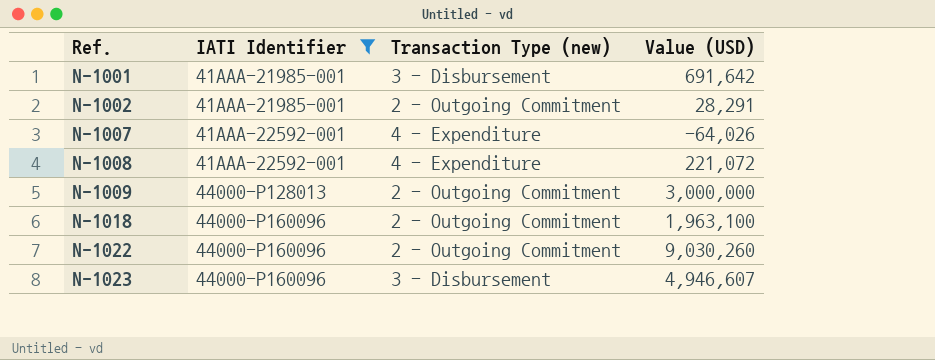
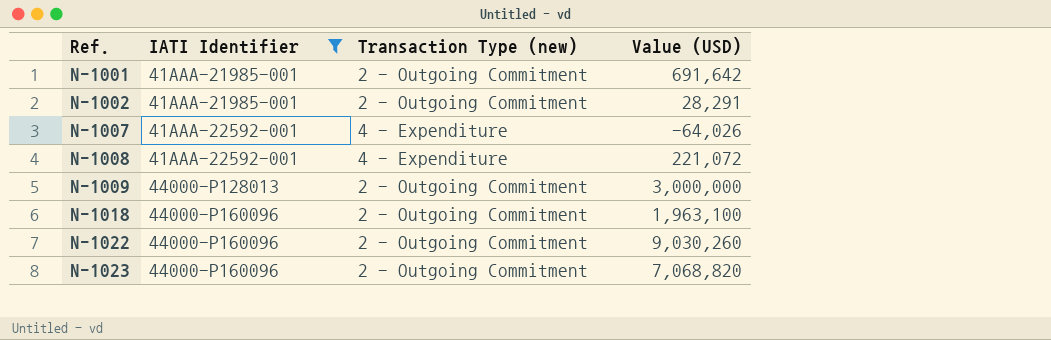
N-1001 | Transaction Type (new): 3 - Disbursement -> 2 - Outgoing Commitment
N-1023 | Transaction Type (new): 3 - Disbursement -> 2 - Outgoing Commitment
N-1023 | Value (USD): 4,946,607 -> 7,068,820

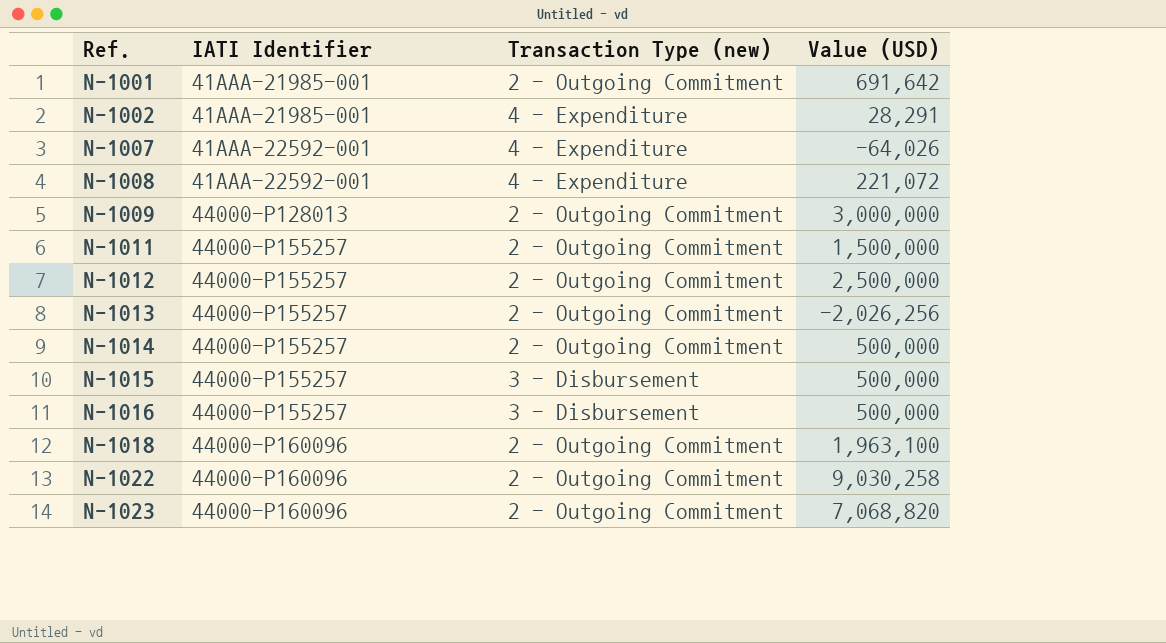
filter: IATI Identifier != 44000-P155257 -> none
N-1002 | Transaction Type (new): 2 - Outgoing Commitment -> 4 - Expenditure
N-1022 | Value (USD): 9,030,260 -> 9,030,258

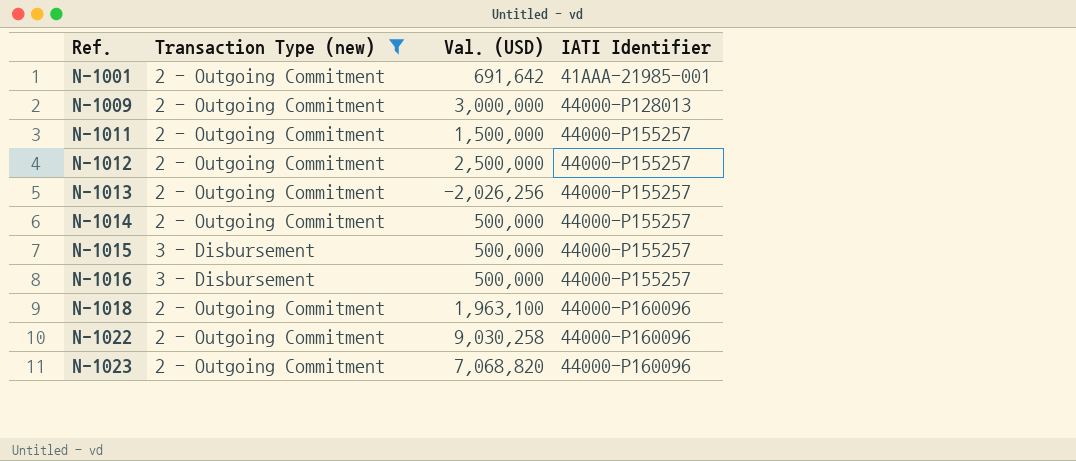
filter: none -> Transaction Type (new) != 4 - Expenditure
column name: Value (USD) -> Val. (USD)
column IATI Identifier | position: 2 -> 4

